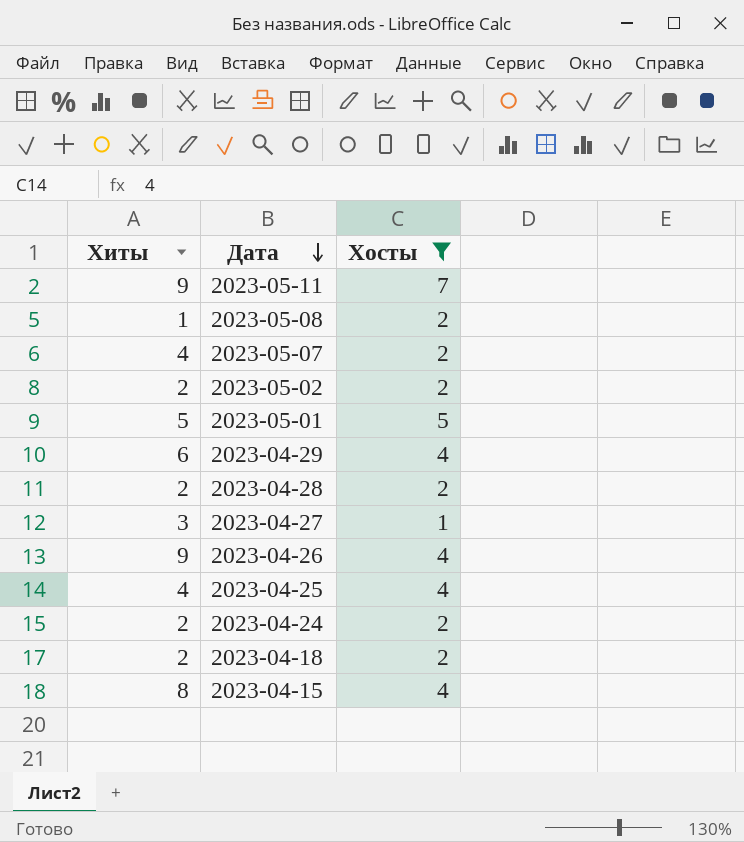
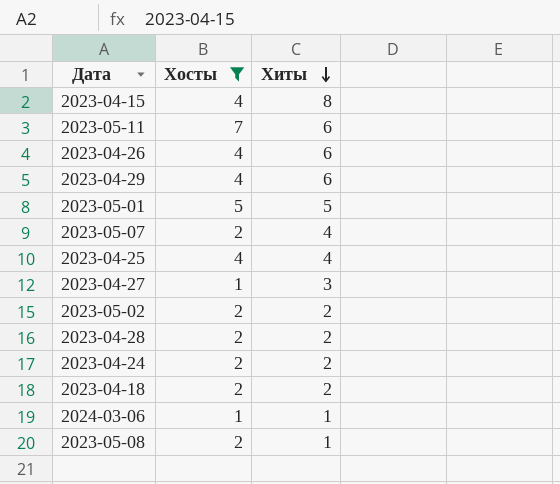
row order: Дата descending -> Хиты descending
column Хиты | position: 1 -> 3
2023-05-11 | Хиты: 9 -> 6
2023-04-26 | Хиты: 9 -> 6
row 2024-03-06: none -> 1 | 1

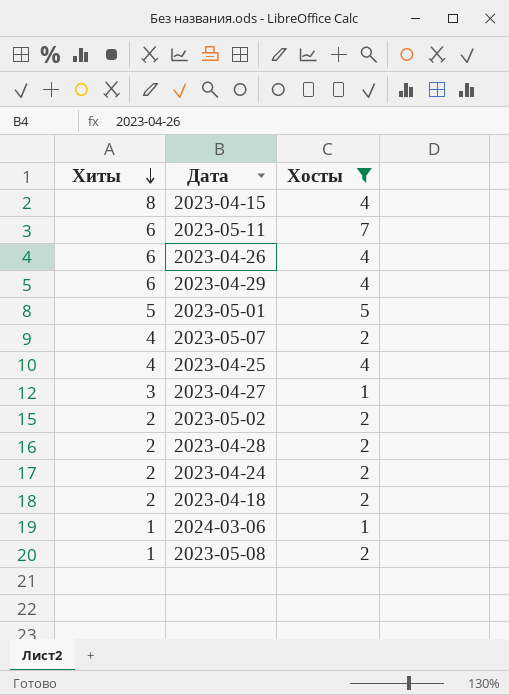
column Хиты | position: 3 -> 1

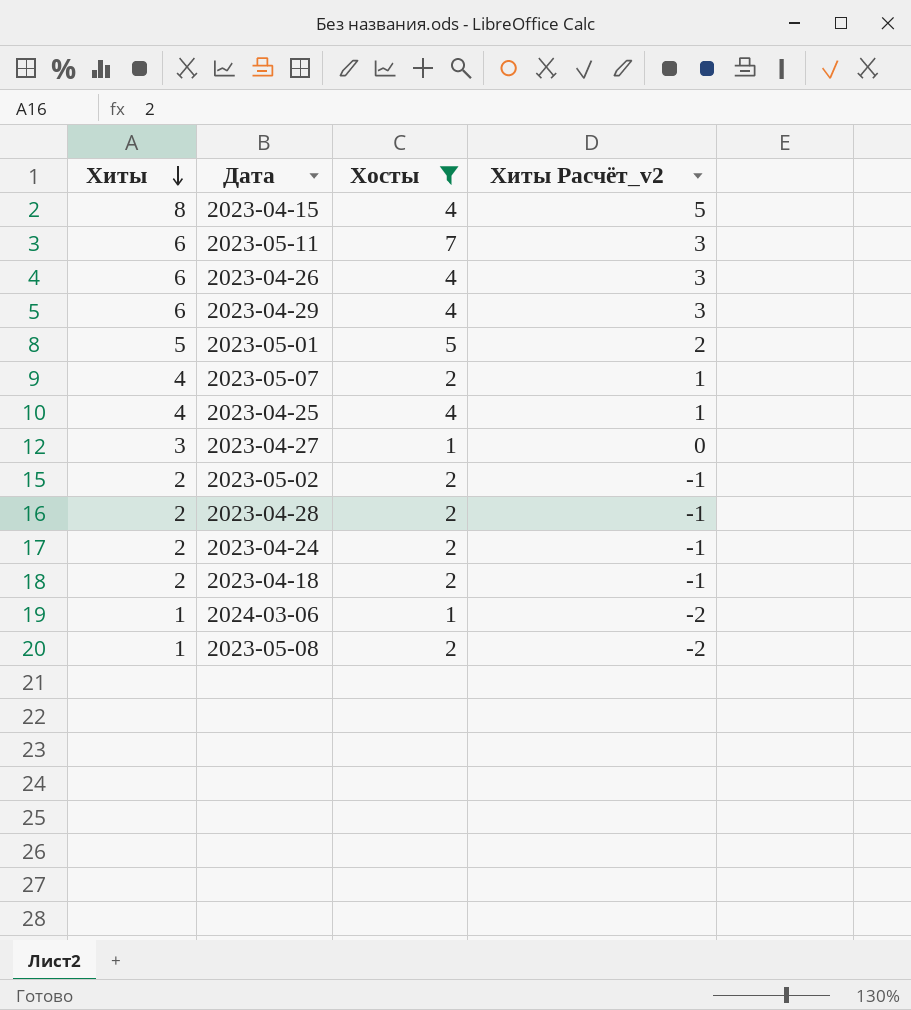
column Хиты Расчёт_v2 | formula: none -> [Хиты] - 3

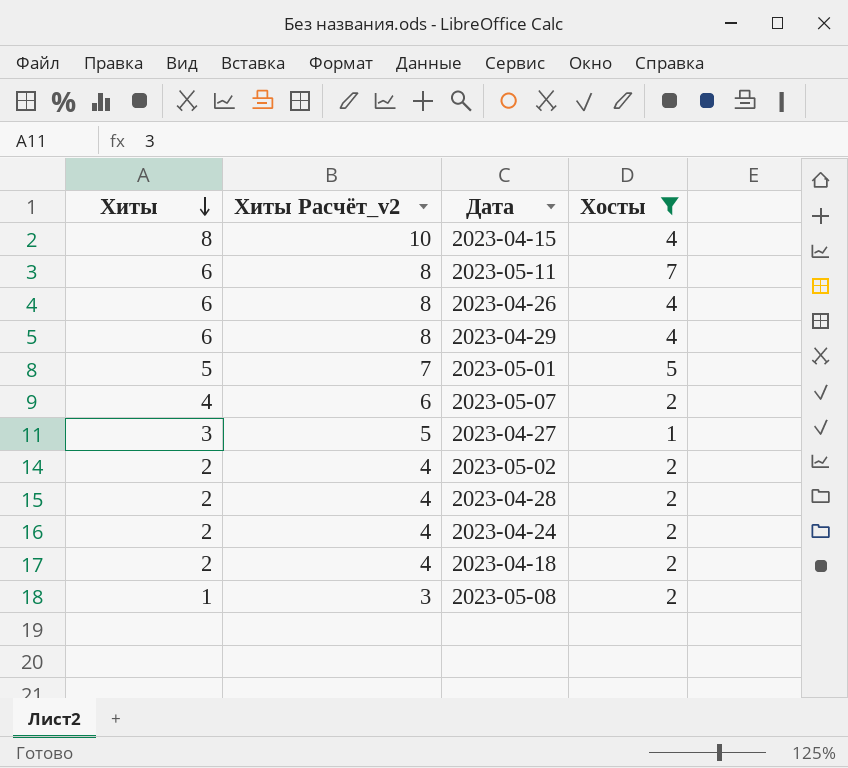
column Хиты Расчёт_v2 | formula: [Хиты] - 3 -> [Хиты] + 2
column Хиты Расчёт_v2 | position: 4 -> 2
row 2023-04-25: 4 | 4 | 1 -> none
row 2024-03-06: 1 | 1 | -2 -> none

